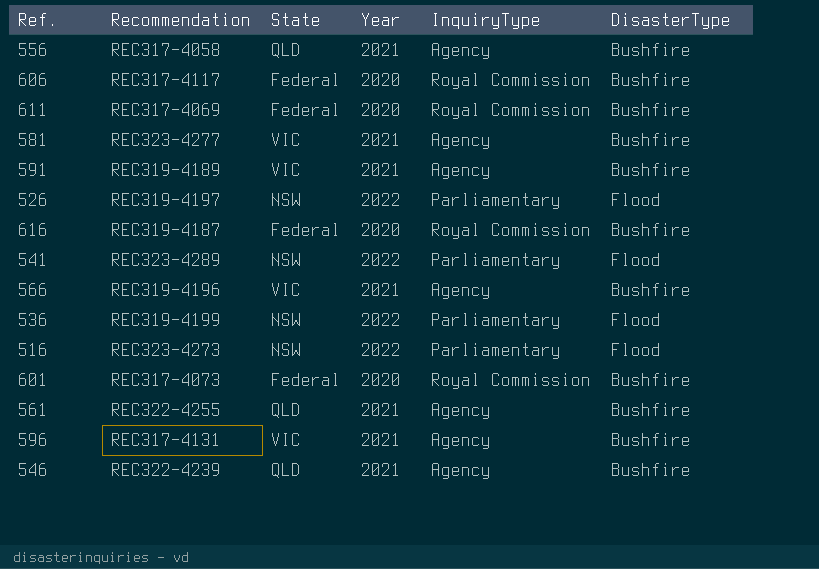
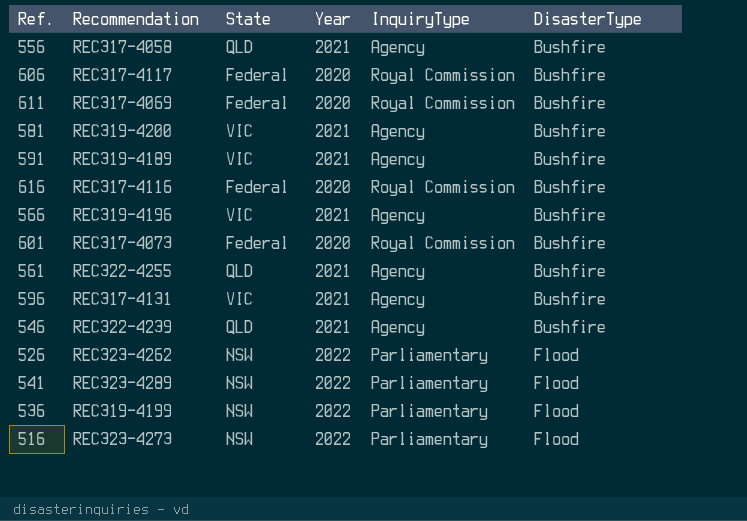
row order: none -> DisasterType ascending
581 | Recommendation: REC323-4277 -> REC319-4200
616 | Recommendation: REC319-4187 -> REC317-4116
526 | Recommendation: REC319-4197 -> REC323-4262

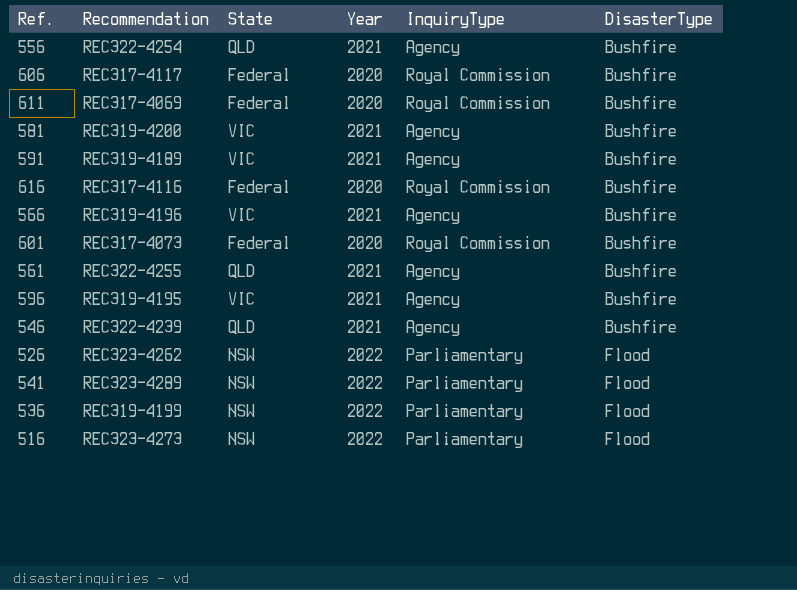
556 | Recommendation: REC317-4058 -> REC322-4254
596 | Recommendation: REC317-4131 -> REC319-4195

